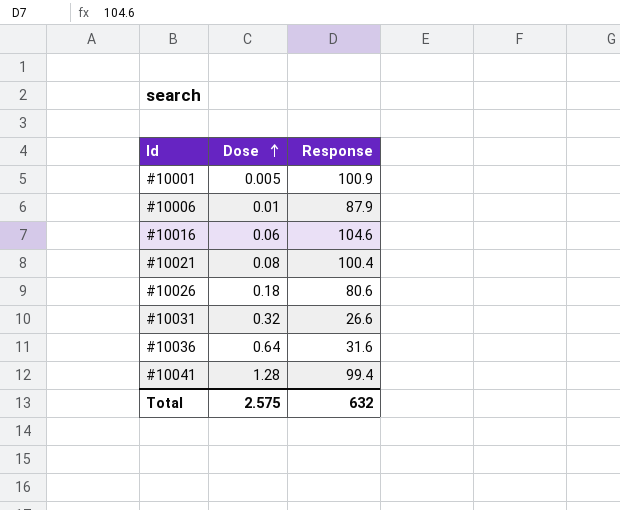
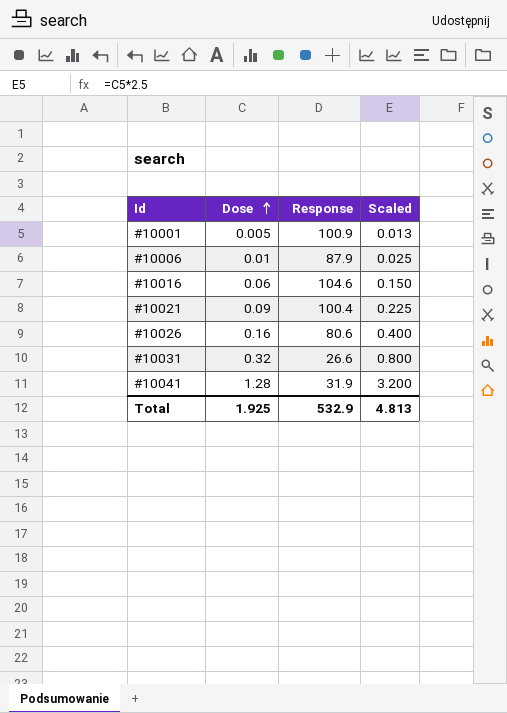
column Scaled | formula: none -> [Dose] * 2.5
row #10036: 0.64 | 31.6 -> none
#10021 | Dose: 0.08 -> 0.09
#10026 | Dose: 0.18 -> 0.16
#10041 | Response: 99.4 -> 31.9
Total | Dose: 2.575 -> 1.925
Total | Response: 632 -> 532.9

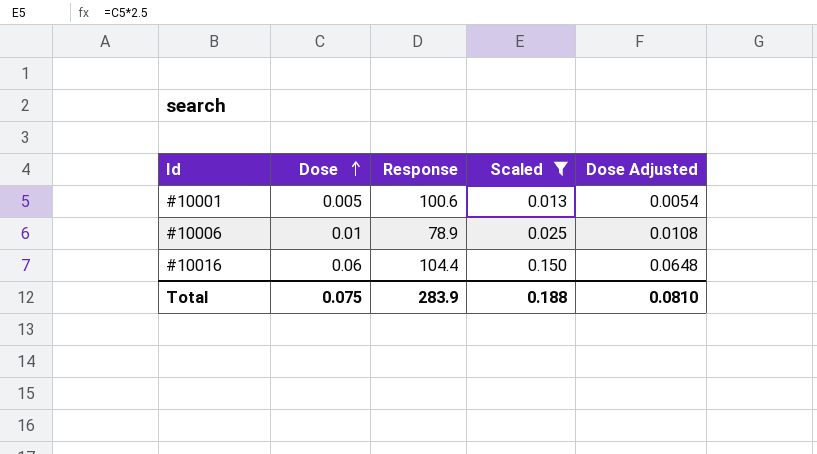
filter: none -> Scaled <= 0.150
column Dose Adjusted | formula: none -> [Dose] * 1.08
#10001 | Response: 100.9 -> 100.6
#10006 | Response: 87.9 -> 78.9
#10016 | Response: 104.6 -> 104.4
Total | Dose: 1.925 -> 0.075
Total | Response: 532.9 -> 283.9
Total | Scaled: 4.813 -> 0.188

